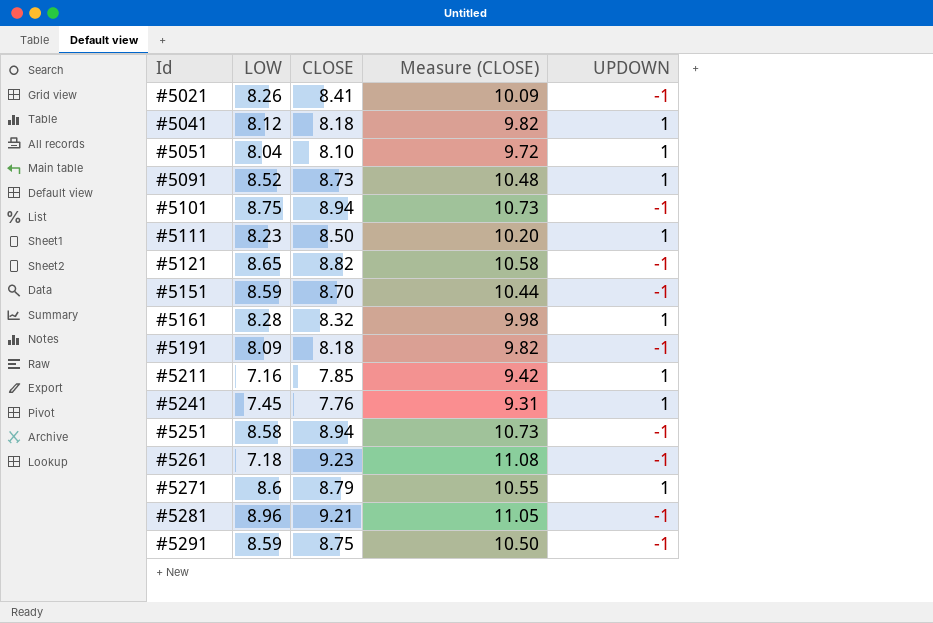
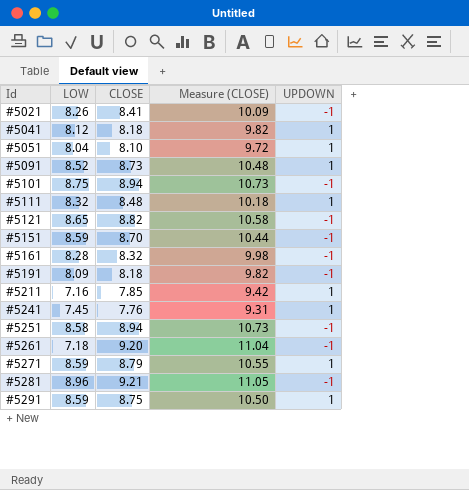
#5111 | LOW: 8.23 -> 8.32
#5111 | CLOSE: 8.50 -> 8.48
#5111 | Measure (CLOSE): 10.20 -> 10.18
#5161 | UPDOWN: 1 -> -1
#5261 | CLOSE: 9.23 -> 9.20
#5261 | Measure (CLOSE): 11.08 -> 11.04
#5271 | LOW: 8.6 -> 8.59
#5291 | UPDOWN: -1 -> 1

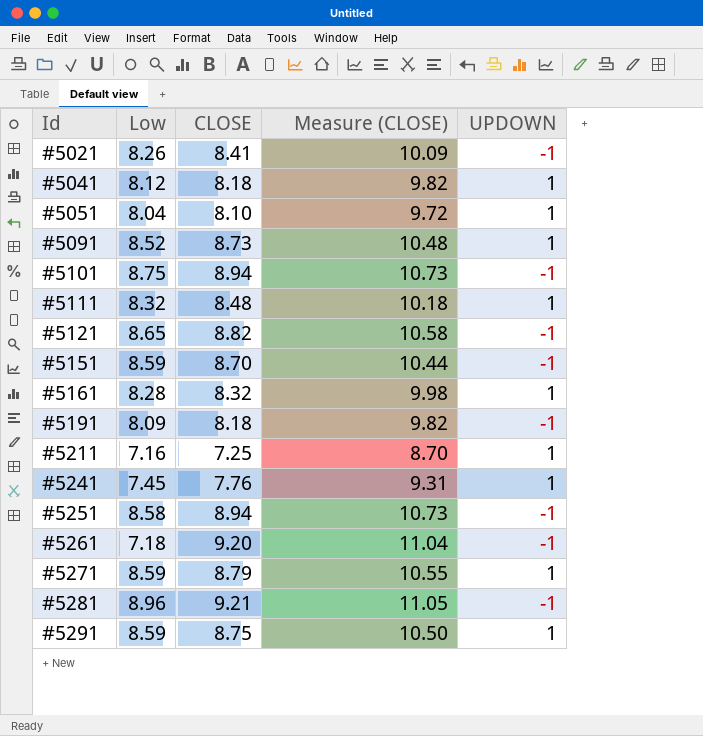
column name: LOW -> Low
#5161 | UPDOWN: -1 -> 1
#5211 | CLOSE: 7.85 -> 7.25
#5211 | Measure (CLOSE): 9.42 -> 8.70

